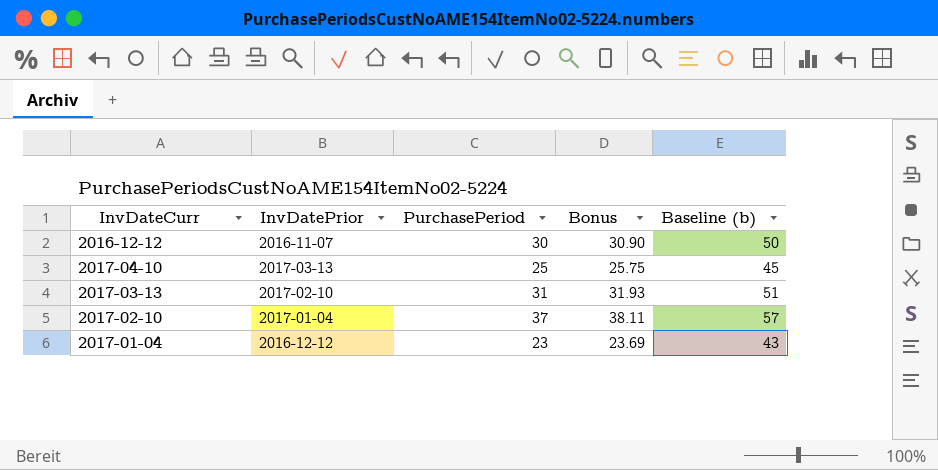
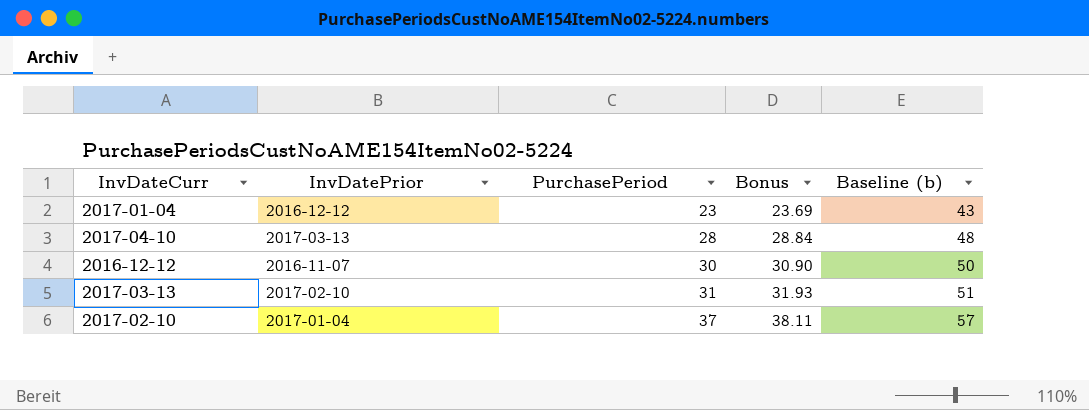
row order: none -> PurchasePeriod ascending
2017-04-10 | PurchasePeriod: 25 -> 28
2017-04-10 | Bonus: 25.75 -> 28.84
2017-04-10 | Baseline (b): 45 -> 48

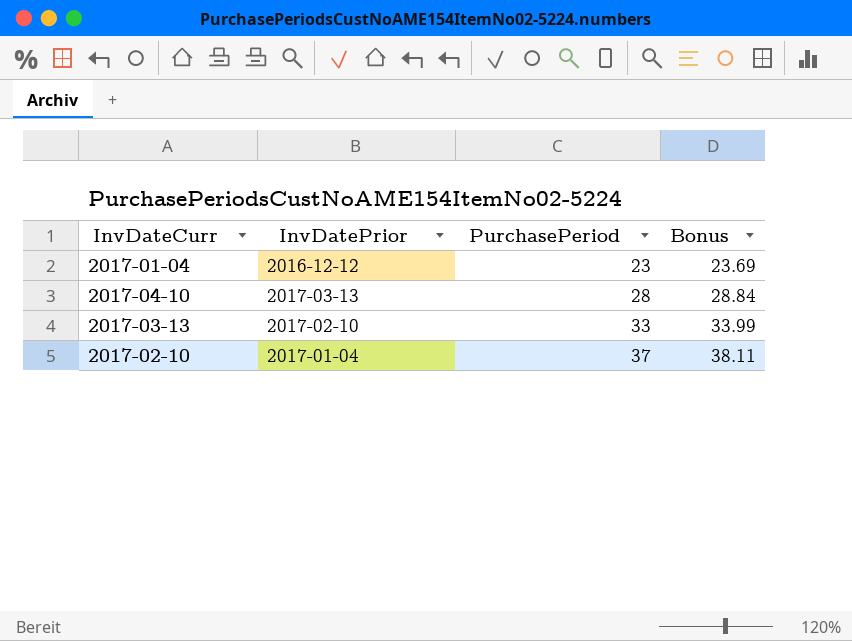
column Baseline (b) | formula: [PurchasePeriod] + 20 -> none
row 2016-12-12: 2016-11-07 | 30 | 30.90 | 50 -> none
2017-03-13 | PurchasePeriod: 31 -> 33
2017-03-13 | Bonus: 31.93 -> 33.99

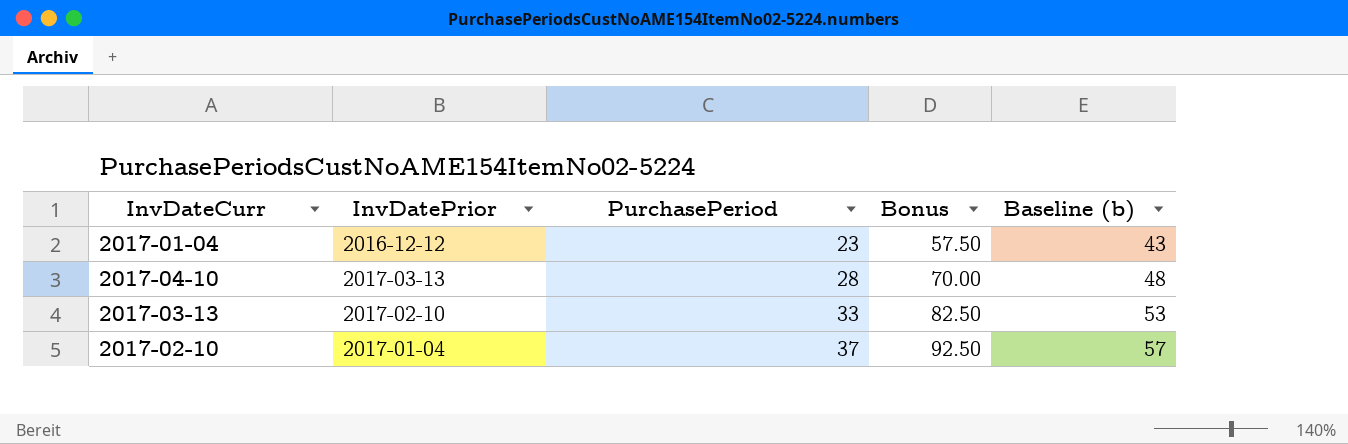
column Bonus | formula: [PurchasePeriod] * 1.03 -> [PurchasePeriod] * 2.5
column Baseline (b) | formula: none -> [PurchasePeriod] + 20

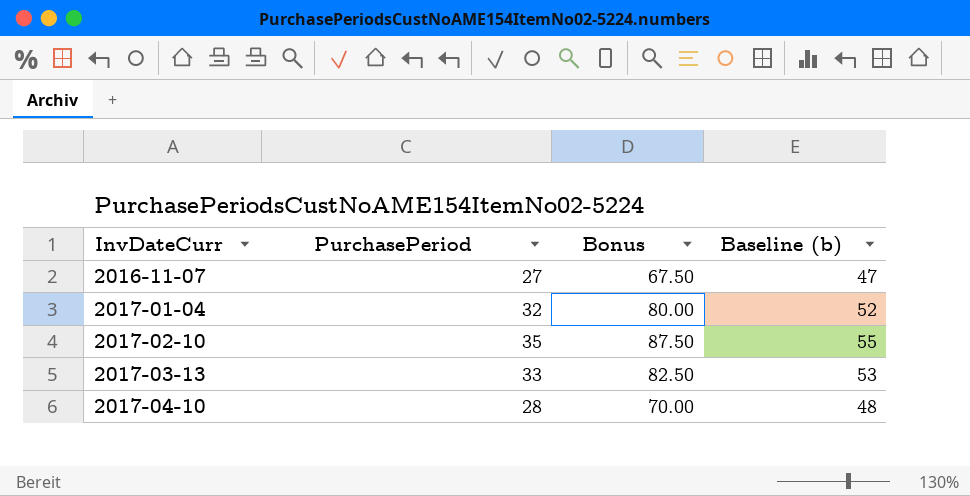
row order: PurchasePeriod ascending -> InvDateCurr ascending
column InvDatePrior | position: 2 -> none
row 2016-11-07: none -> 27 | 67.50 | 47
2017-01-04 | PurchasePeriod: 23 -> 32
2017-01-04 | Bonus: 57.50 -> 80.00
2017-01-04 | Baseline (b): 43 -> 52
2017-02-10 | PurchasePeriod: 37 -> 35
2017-02-10 | Bonus: 92.50 -> 87.50
2017-02-10 | Baseline (b): 57 -> 55

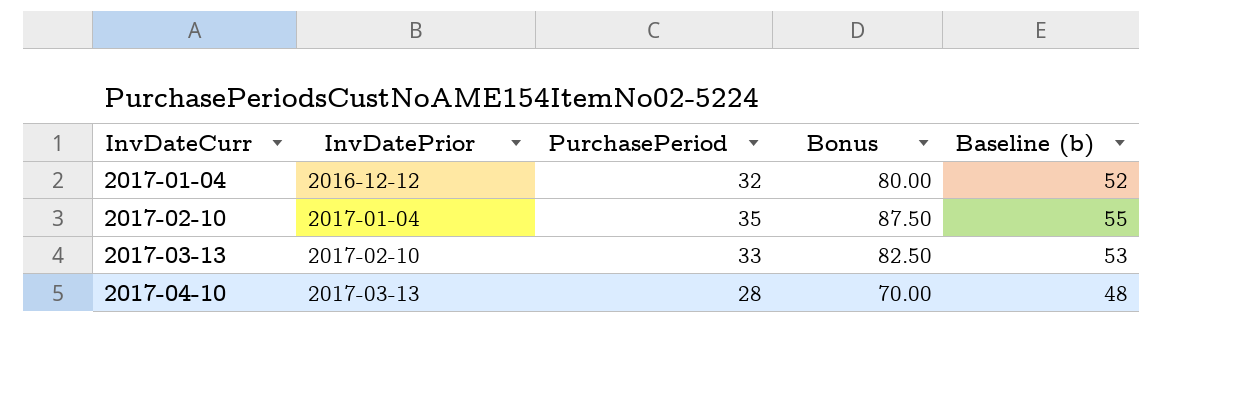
column InvDatePrior | position: none -> 2
row 2016-11-07: 27 | 67.50 | 47 -> none

